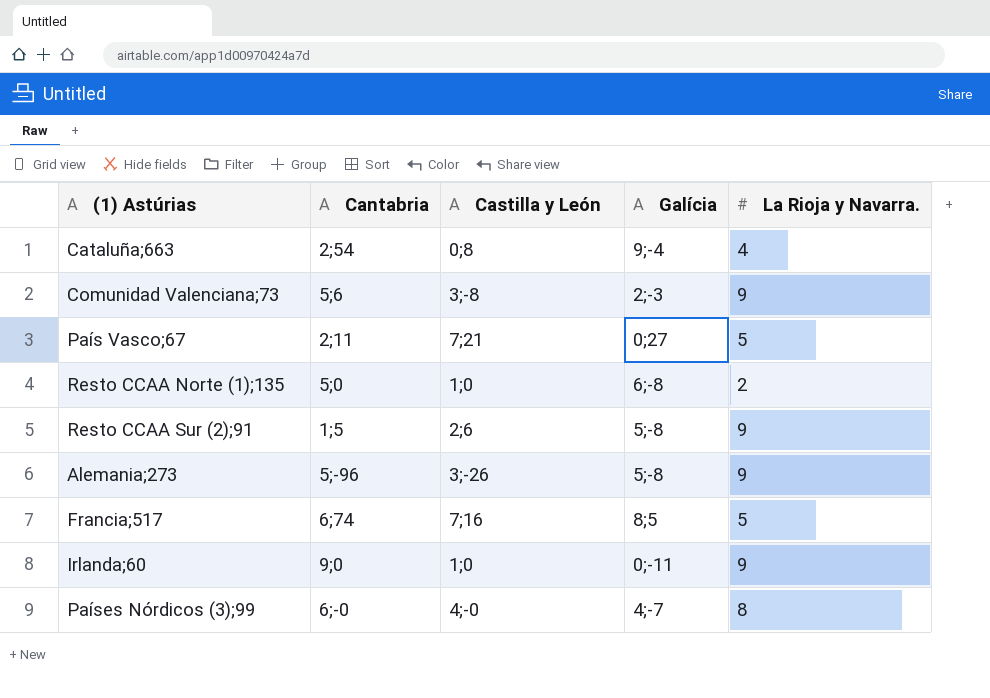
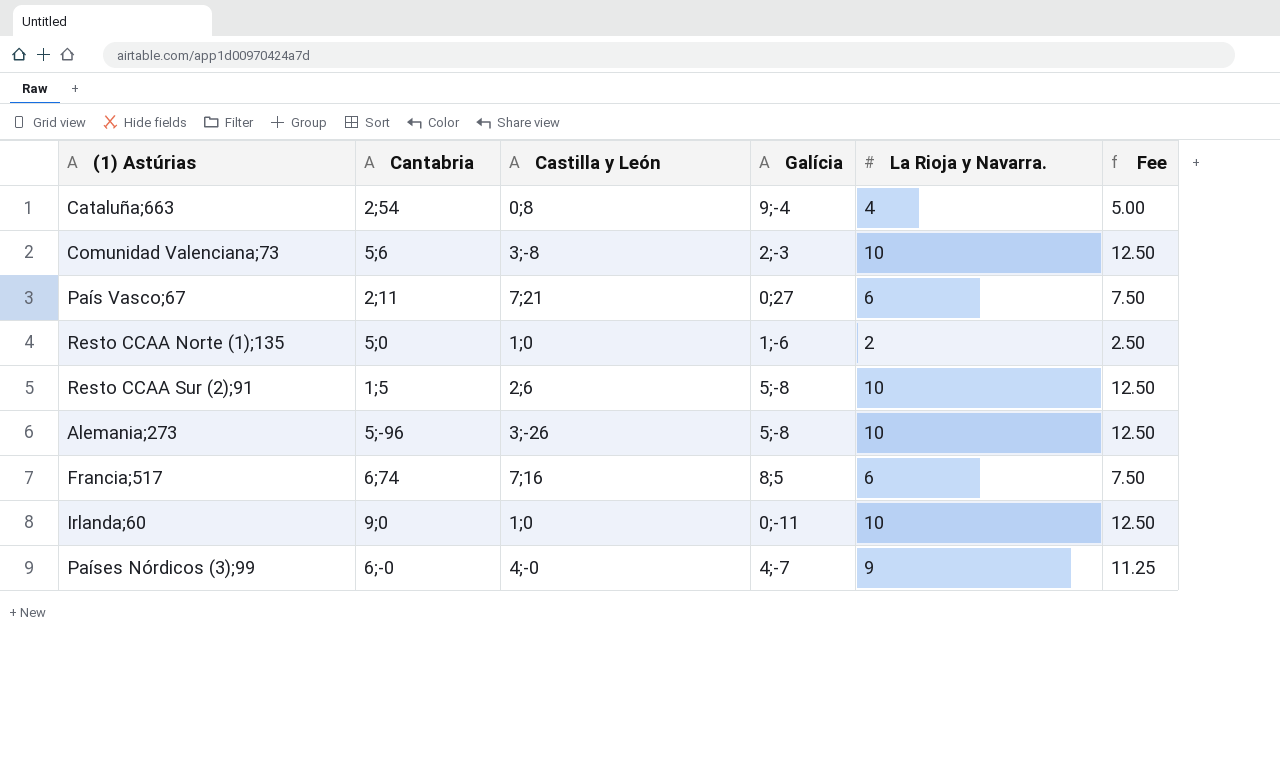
column Fee | formula: none -> [La Rioja y Navarra.] * 1.25
Comunidad Valenciana;73 | La Rioja y Navarra.: 9 -> 10
País Vasco;67 | La Rioja y Navarra.: 5 -> 6
Resto CCAA Norte (1);135 | Galícia: 6;-8 -> 1;-6
Resto CCAA Sur (2);91 | La Rioja y Navarra.: 9 -> 10
Alemania;273 | La Rioja y Navarra.: 9 -> 10
Francia;517 | La Rioja y Navarra.: 5 -> 6
Irlanda;60 | La Rioja y Navarra.: 9 -> 10
Países Nórdicos (3);99 | La Rioja y Navarra.: 8 -> 9

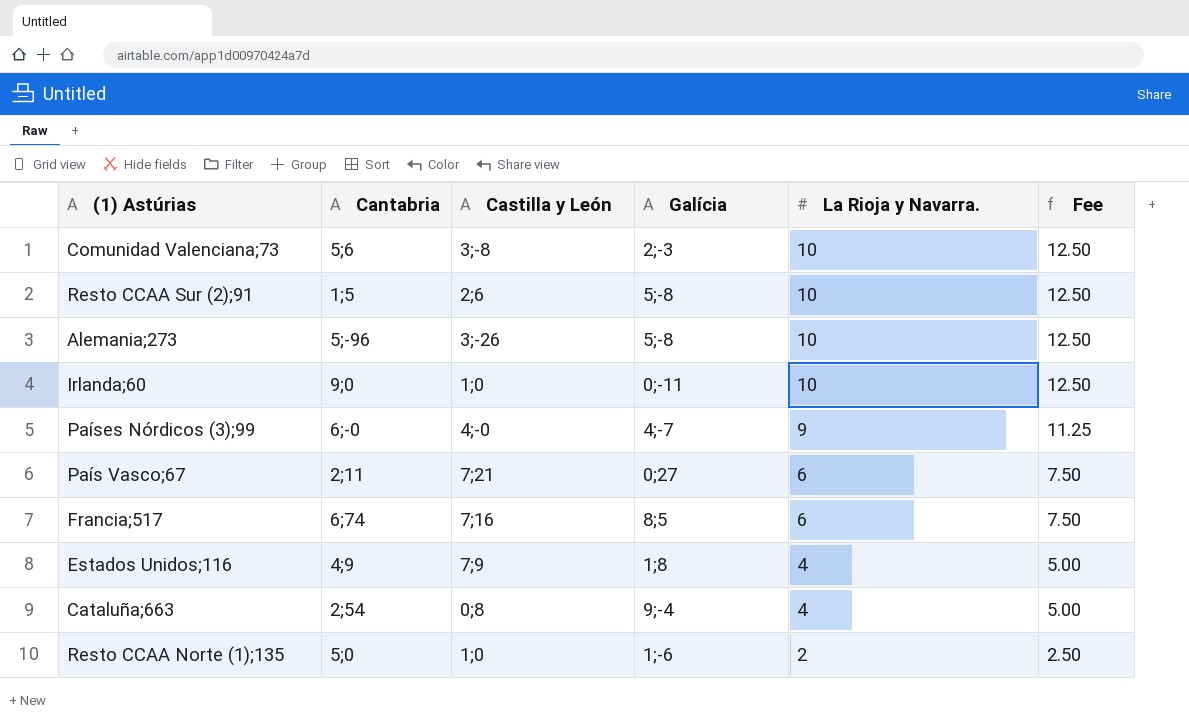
row order: none -> La Rioja y Navarra. descending
row Estados Unidos;116: none -> 4;9 | 7;9 | 1;8 | 4 | 5.00

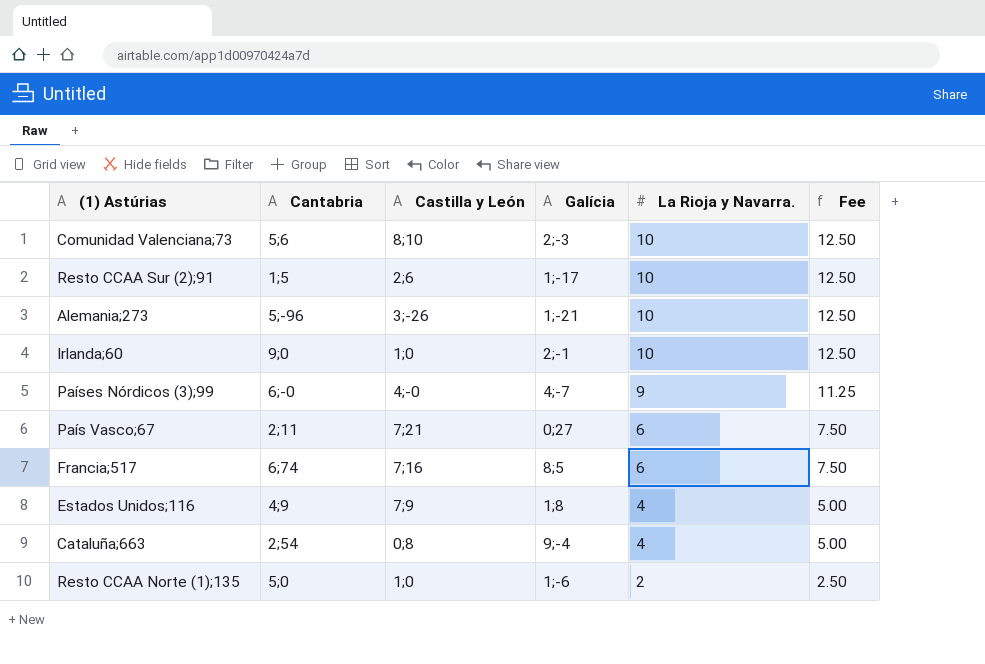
Comunidad Valenciana;73 | Castilla y León: 3;-8 -> 8;10
Resto CCAA Sur (2);91 | Galícia: 5;-8 -> 1;-17
Alemania;273 | Galícia: 5;-8 -> 1;-21
Irlanda;60 | Galícia: 0;-11 -> 2;-1

